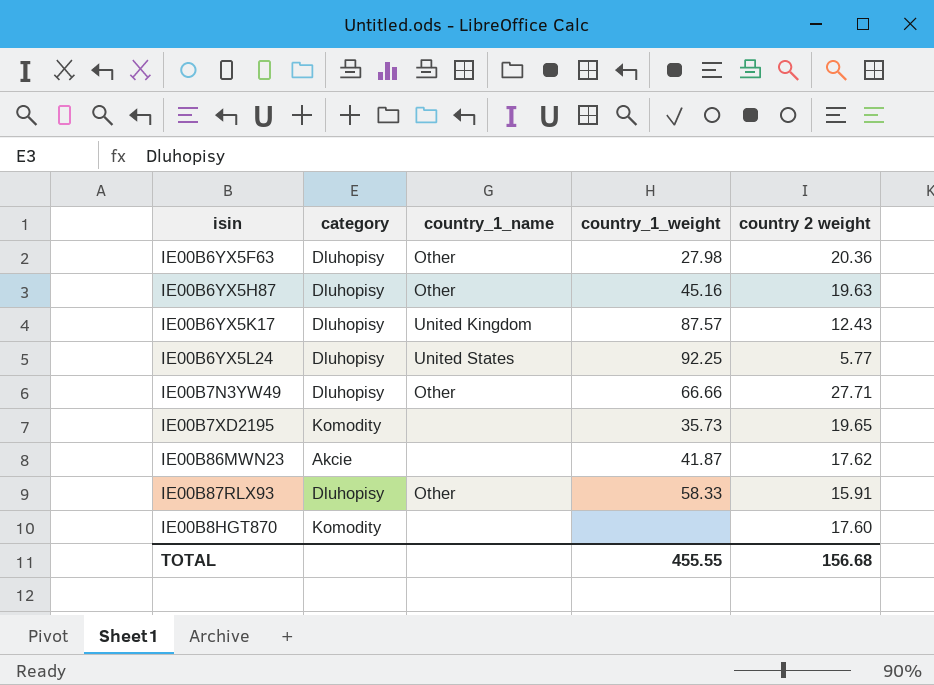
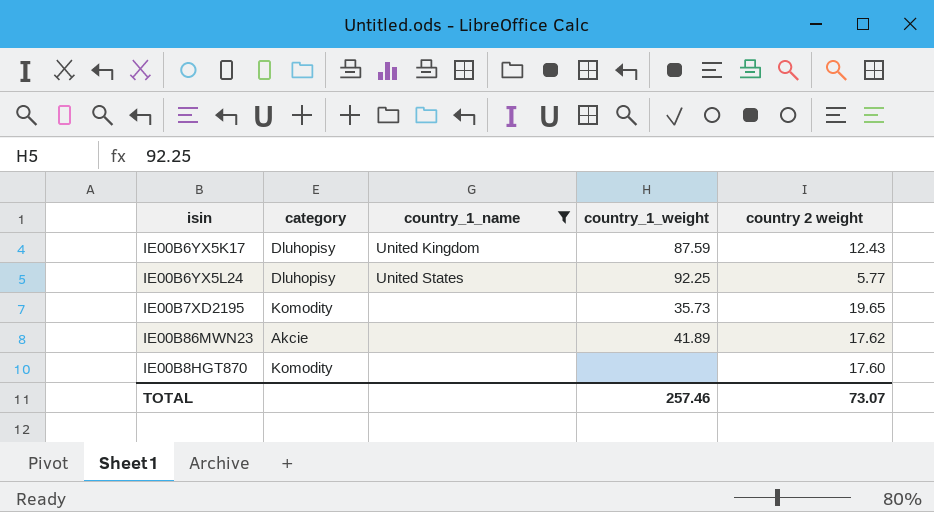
filter: none -> country_1_name != Other
IE00B6YX5K17 | country_1_weight: 87.57 -> 87.59
IE00B86MWN23 | country_1_weight: 41.87 -> 41.89
TOTAL | country_1_weight: 455.55 -> 257.46
TOTAL | country 2 weight: 156.68 -> 73.07

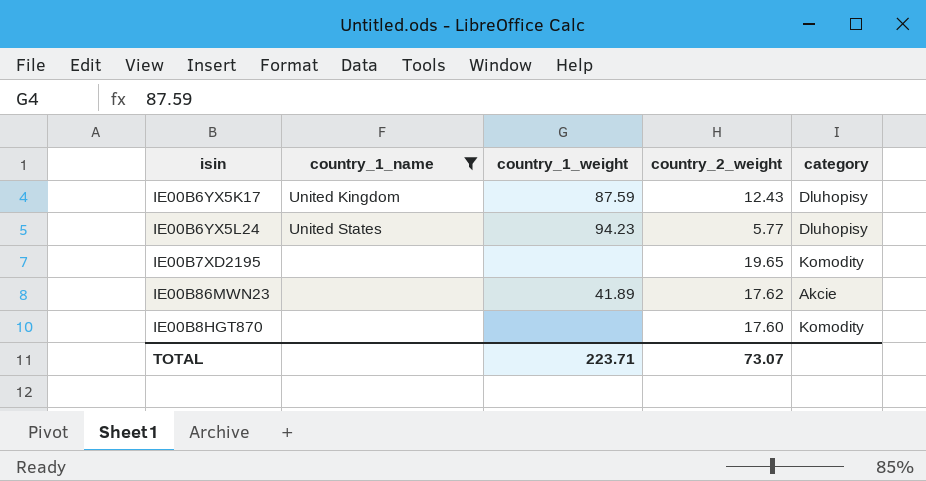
column name: country 2 weight -> country_2_weight
column category | position: 2 -> 5
IE00B6YX5L24 | country_1_weight: 92.25 -> 94.23
IE00B7XD2195 | country_1_weight: 35.73 -> none
TOTAL | country_1_weight: 257.46 -> 223.71

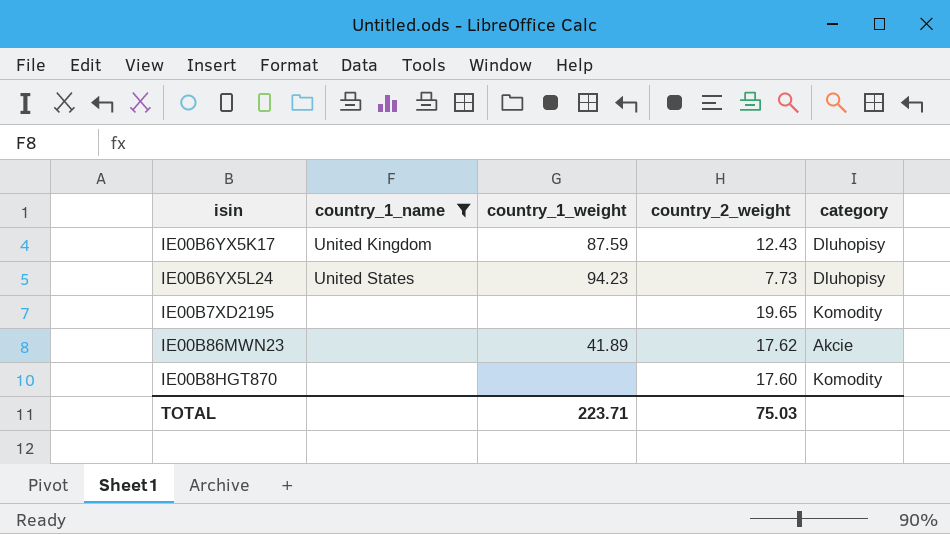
IE00B6YX5L24 | country_2_weight: 5.77 -> 7.73
TOTAL | country_2_weight: 73.07 -> 75.03

